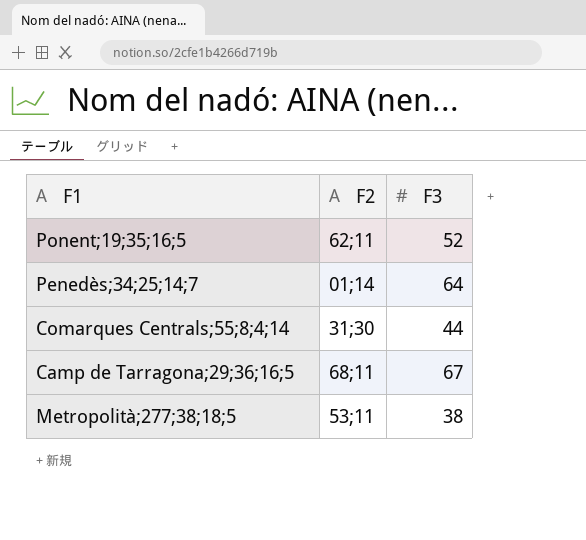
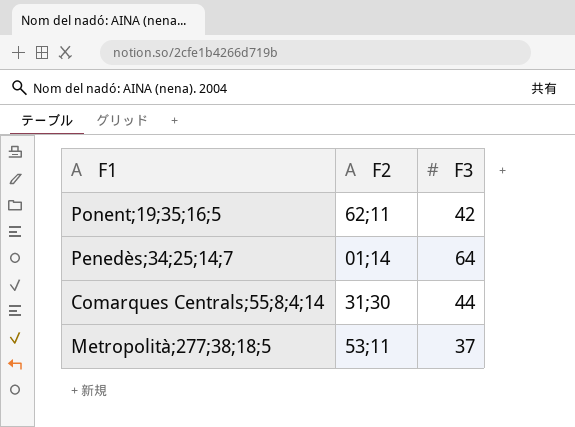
row Camp de Tarragona;29;36;16;5: 68;11 | 67 -> none
Ponent;19;35;16;5 | F3: 52 -> 42
Metropolità;277;38;18;5 | F3: 38 -> 37

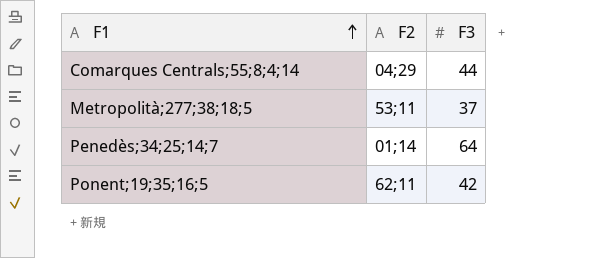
row order: none -> F1 ascending
Comarques Centrals;55;8;4;14 | F2: 31;30 -> 04;29

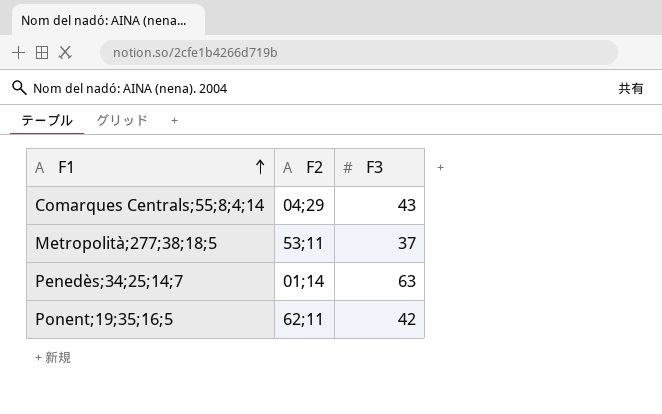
Comarques Centrals;55;8;4;14 | F3: 44 -> 43
Penedès;34;25;14;7 | F3: 64 -> 63

